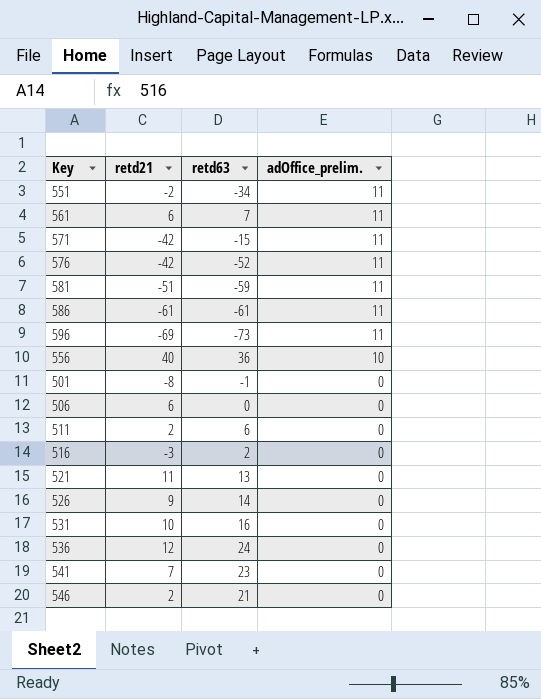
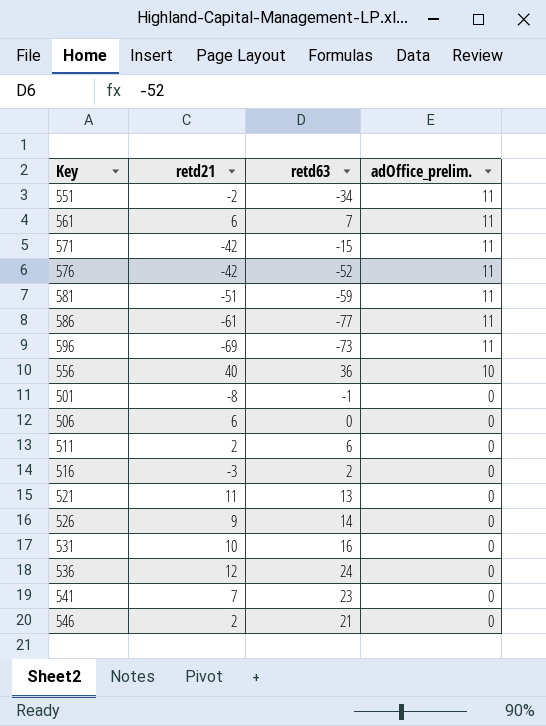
586 | retd63: -61 -> -77

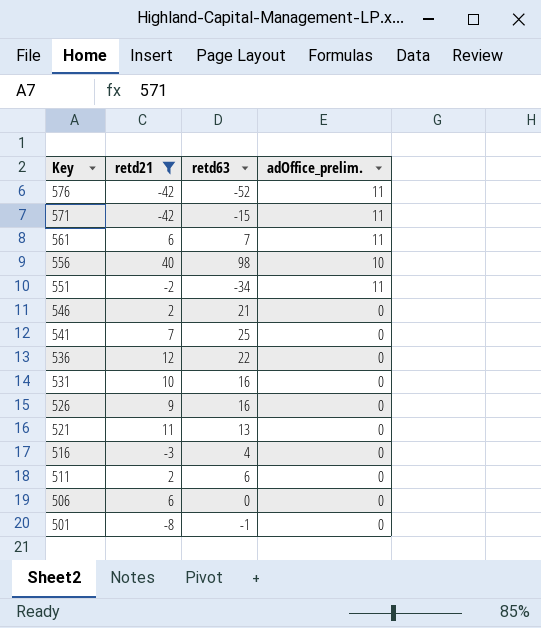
filter: none -> retd21 >= -42
row order: adOffice_prelim. descending -> Key descending
556 | retd63: 36 -> 98
541 | retd63: 23 -> 25
536 | retd63: 24 -> 22
526 | retd63: 14 -> 16
516 | retd63: 2 -> 4

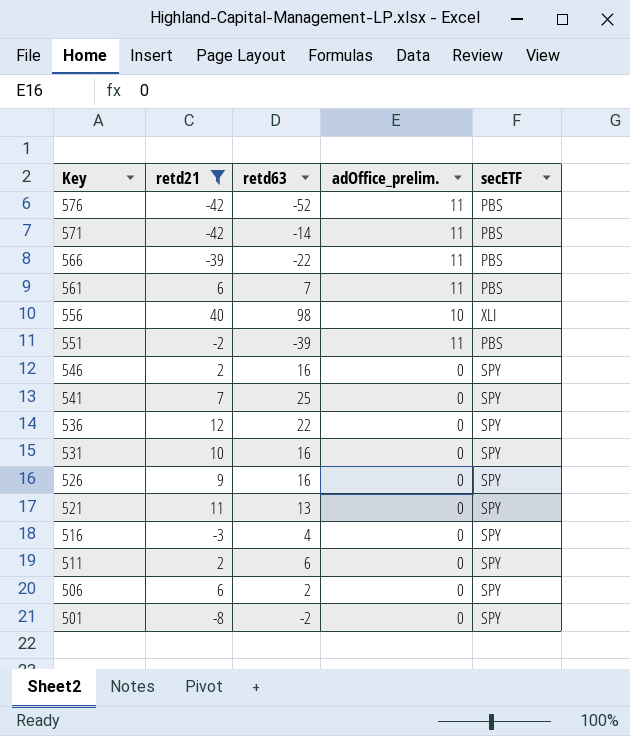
column secETF | position: none -> 5
571 | retd63: -15 -> -14
row 566: none -> -39 | -22 | 11 | PBS
551 | retd63: -34 -> -39
546 | retd63: 21 -> 16
506 | retd63: 0 -> 2
501 | retd63: -1 -> -2

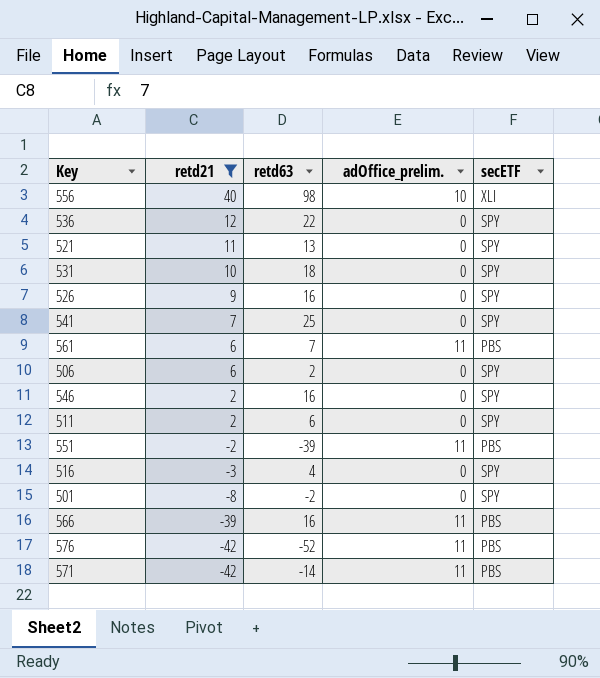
row order: Key descending -> retd21 descending
531 | retd63: 16 -> 18
566 | retd63: -22 -> 16

